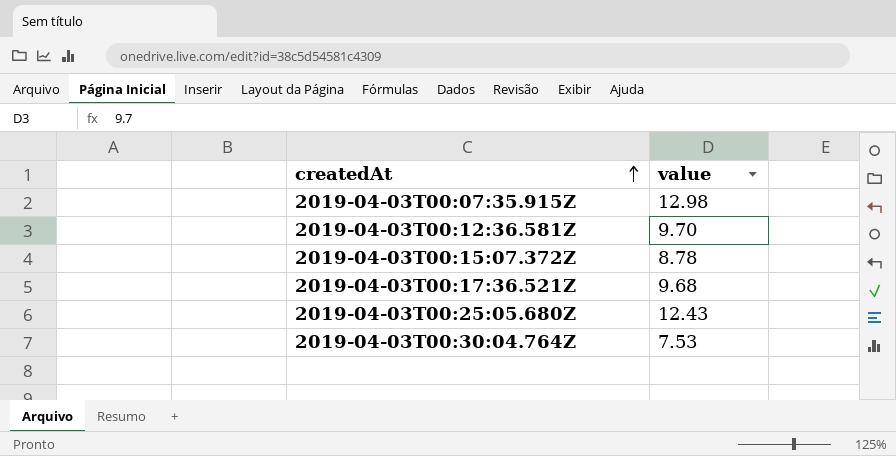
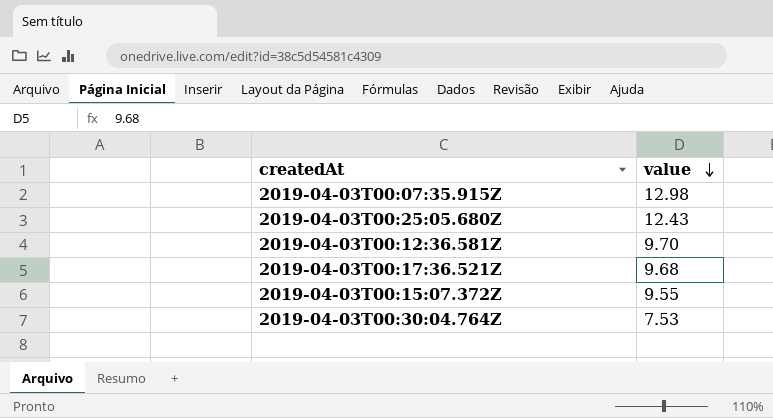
row order: createdAt ascending -> value descending
2019-04-03T00:15:07.372Z | value: 8.78 -> 9.55

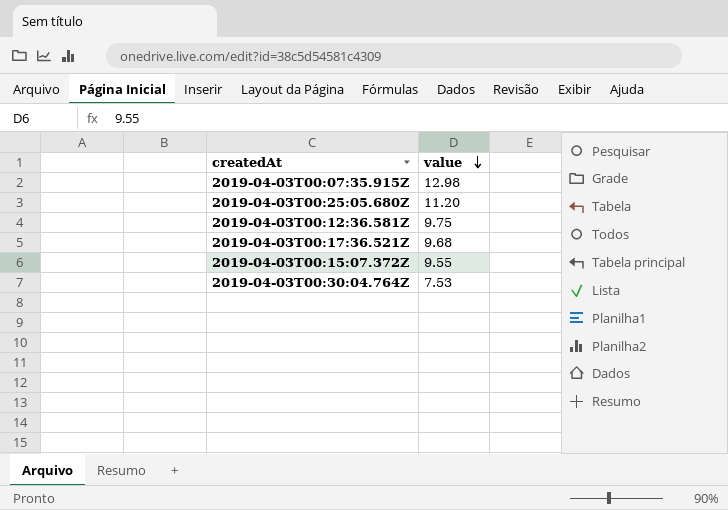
2019-04-03T00:25:05.680Z | value: 12.43 -> 11.20
2019-04-03T00:12:36.581Z | value: 9.70 -> 9.75

